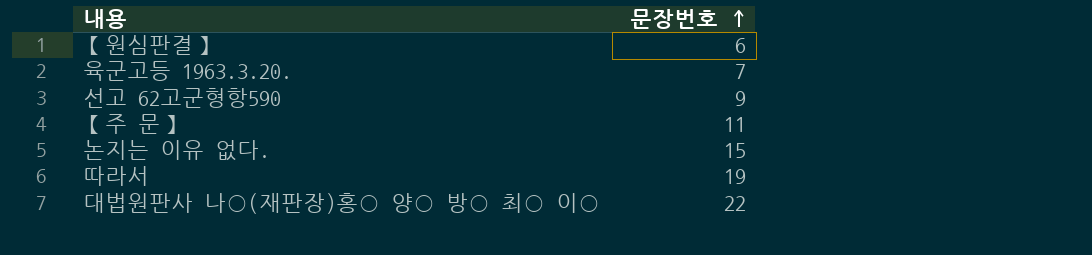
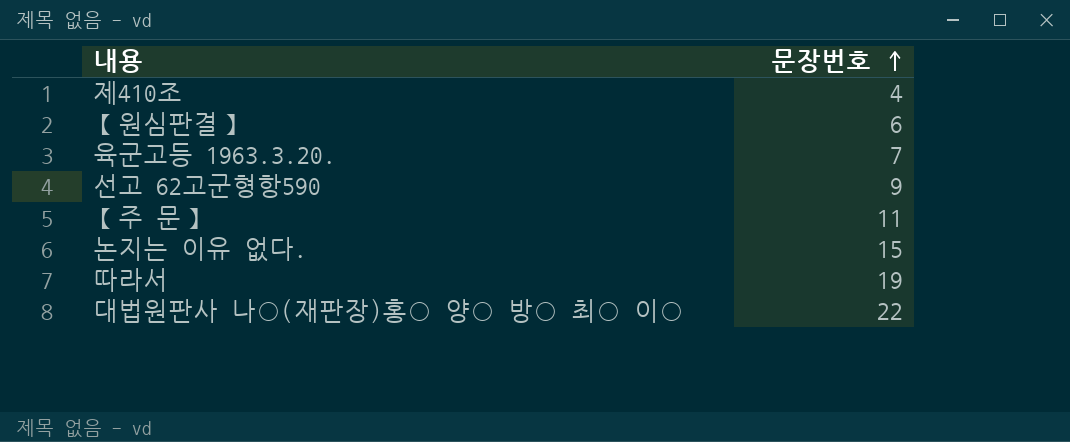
row 제410조: none -> 4

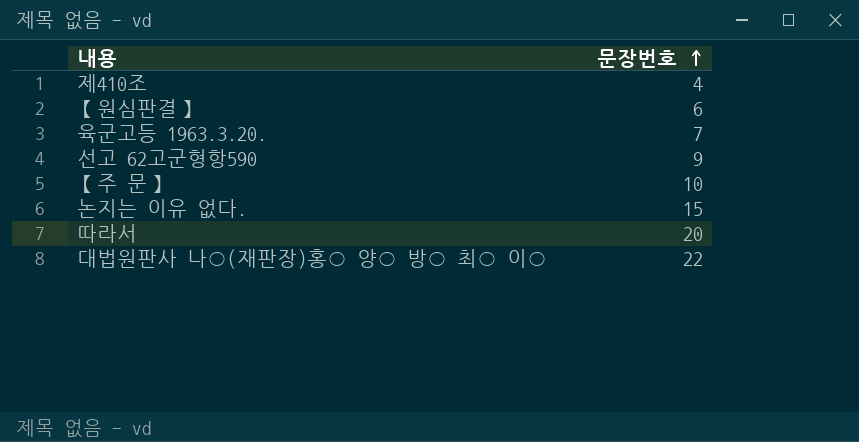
【주 문】 | 문장번호: 11 -> 10
따라서 | 문장번호: 19 -> 20

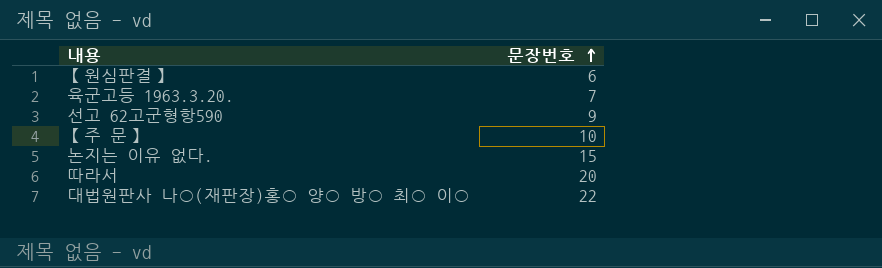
row 제410조: 4 -> none

